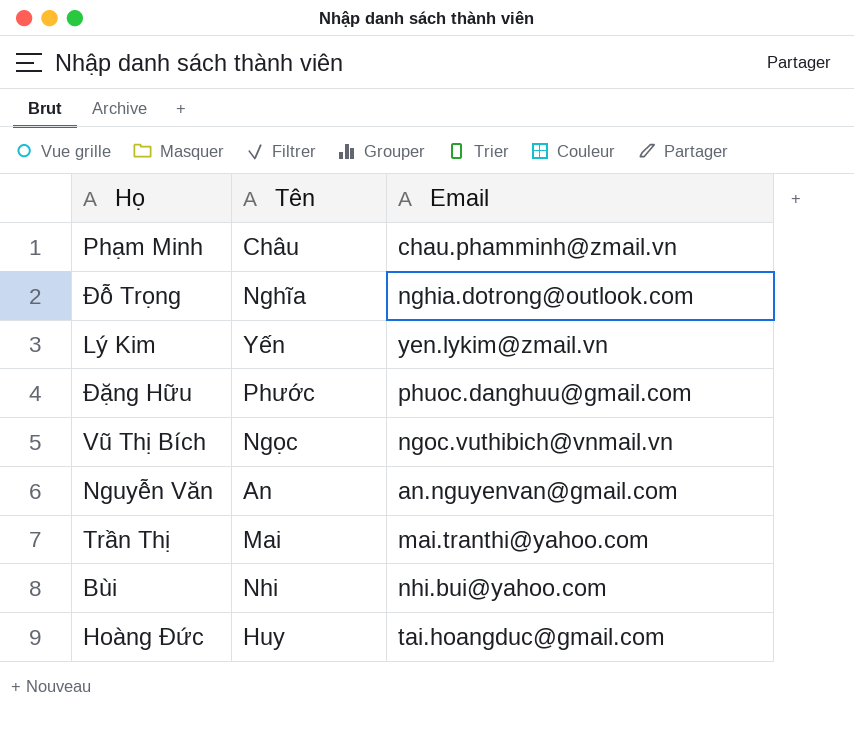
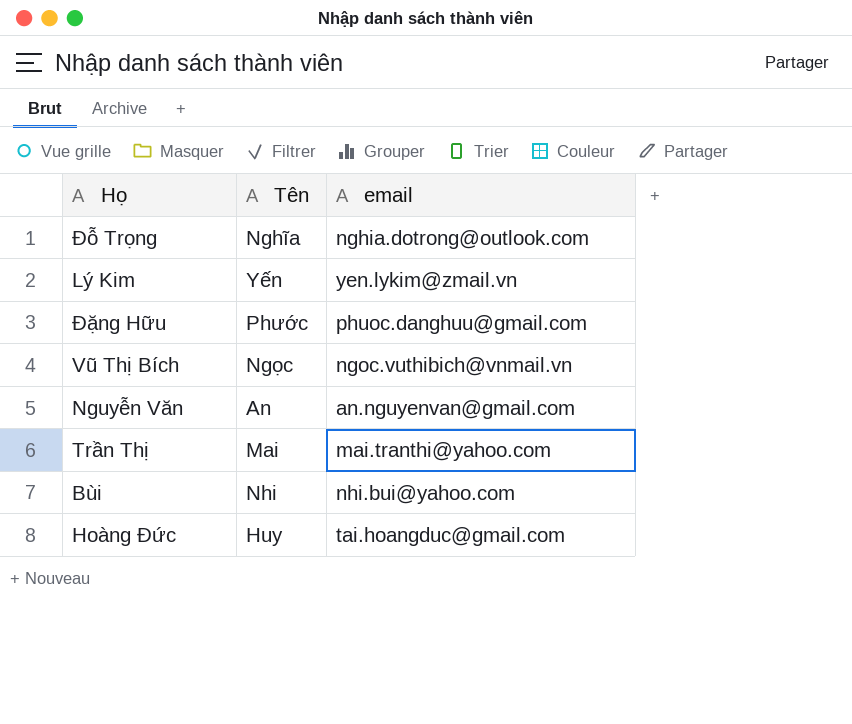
column name: Email -> email
row Phạm Minh: Châu | chau.phamminh@zmail.vn -> none

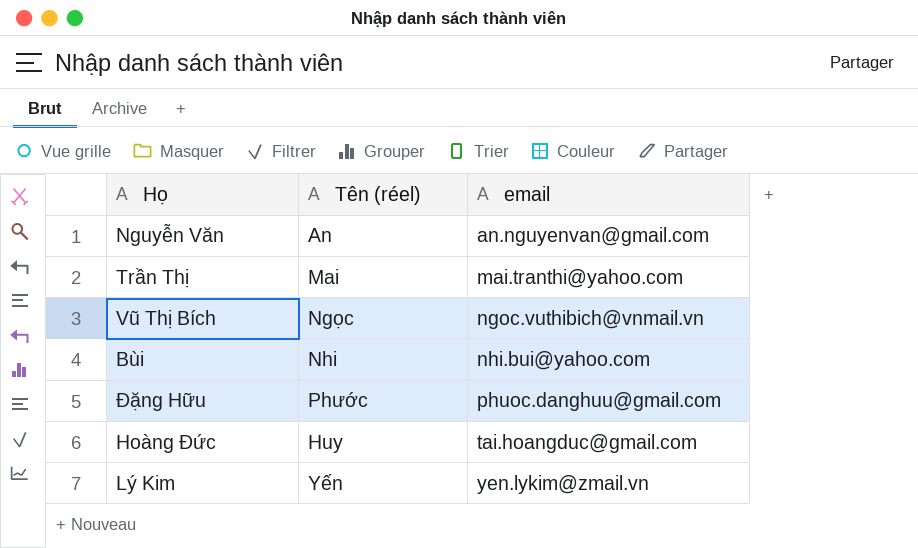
row order: none -> email ascending
column name: Tên -> Tên (réel)
row Đỗ Trọng: Nghĩa | nghia.dotrong@outlook.com -> none

